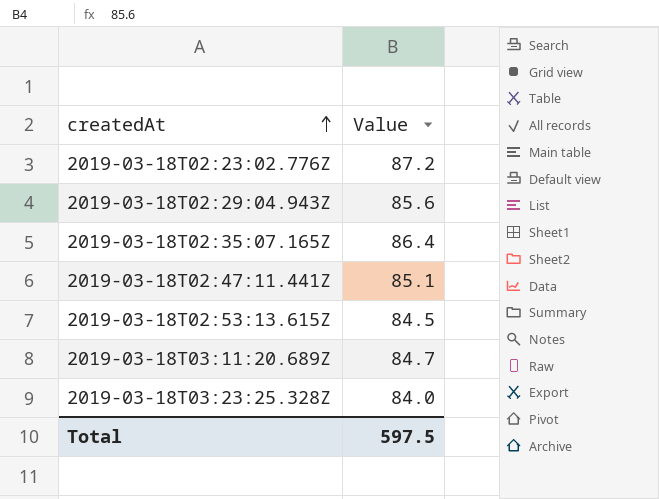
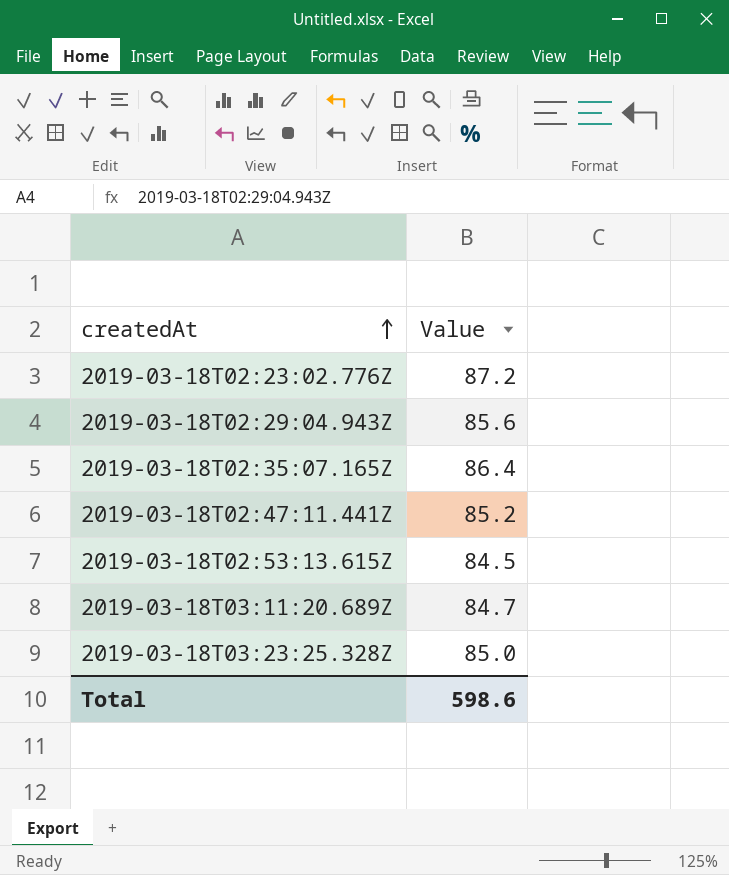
2019-03-18T02:47:11.441Z | Value: 85.1 -> 85.2
2019-03-18T03:23:25.328Z | Value: 84.0 -> 85.0
Total | Value: 597.5 -> 598.6

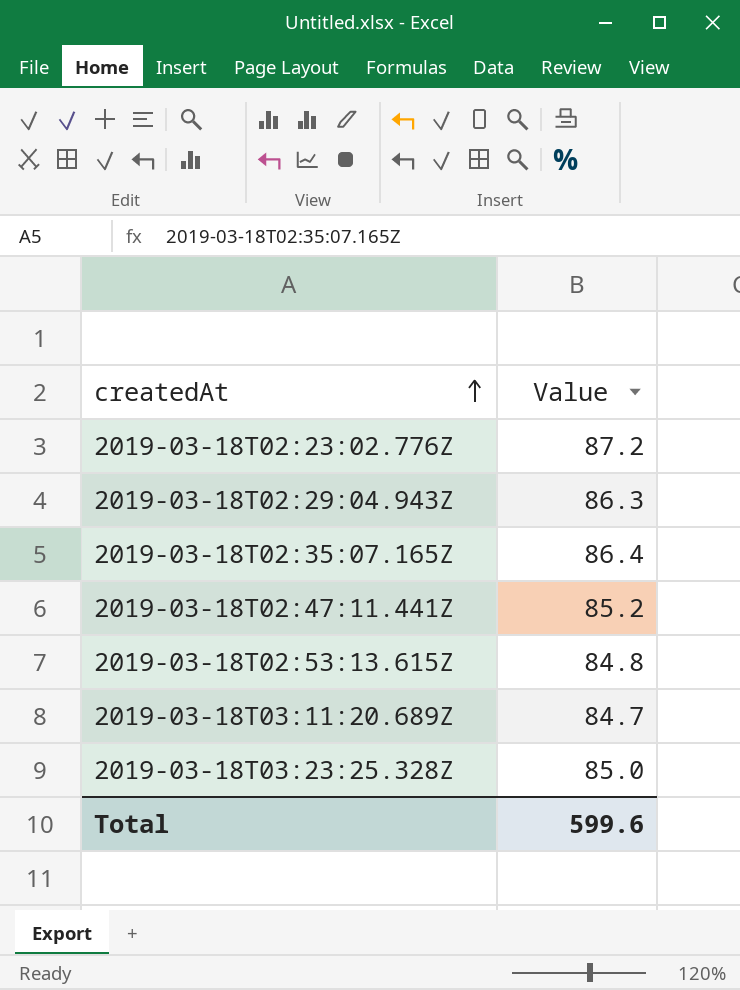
2019-03-18T02:29:04.943Z | Value: 85.6 -> 86.3
2019-03-18T02:53:13.615Z | Value: 84.5 -> 84.8
Total | Value: 598.6 -> 599.6

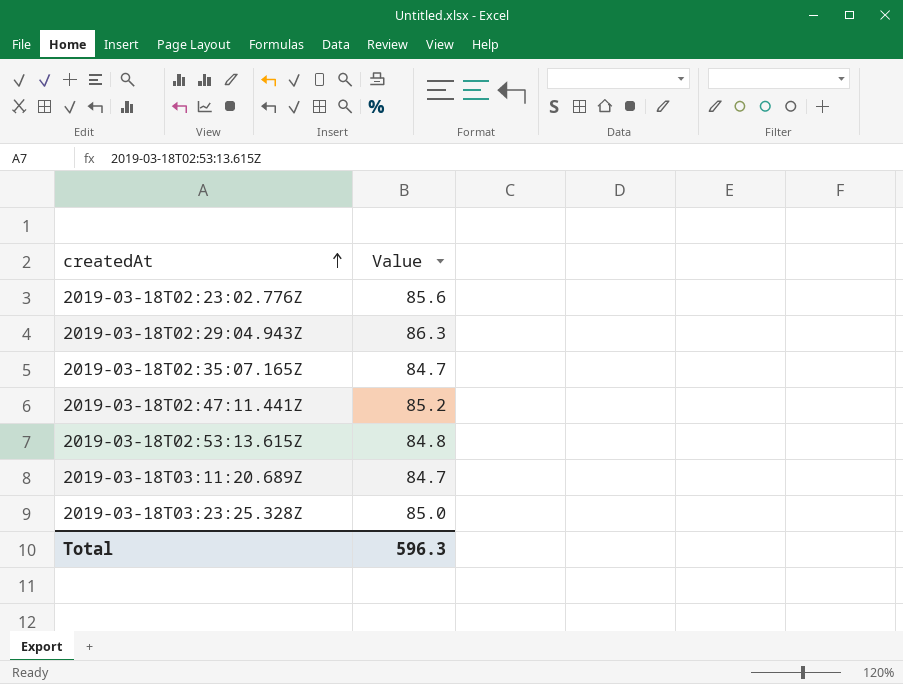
2019-03-18T02:23:02.776Z | Value: 87.2 -> 85.6
2019-03-18T02:35:07.165Z | Value: 86.4 -> 84.7
Total | Value: 599.6 -> 596.3

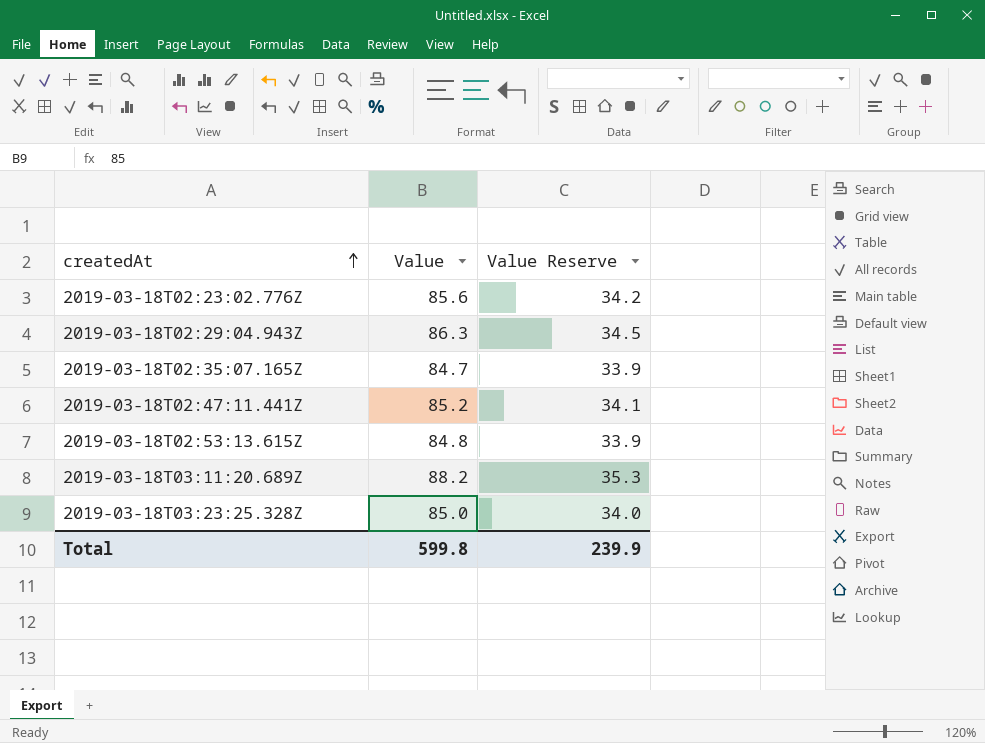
column Value Reserve | formula: none -> [Value] * 0.4
2019-03-18T03:11:20.689Z | Value: 84.7 -> 88.2
Total | Value: 596.3 -> 599.8

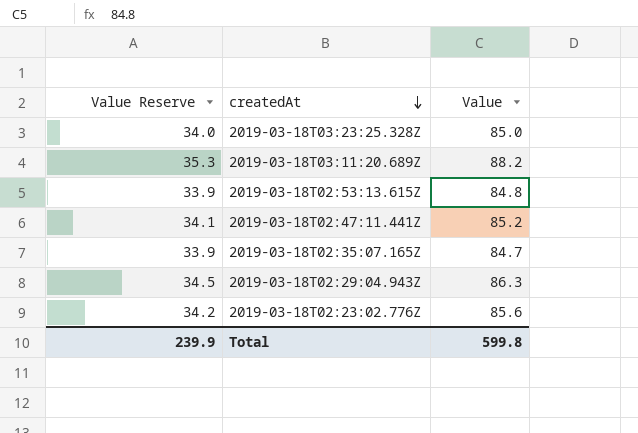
row order: createdAt ascending -> createdAt descending
column Value Reserve | position: 3 -> 1

